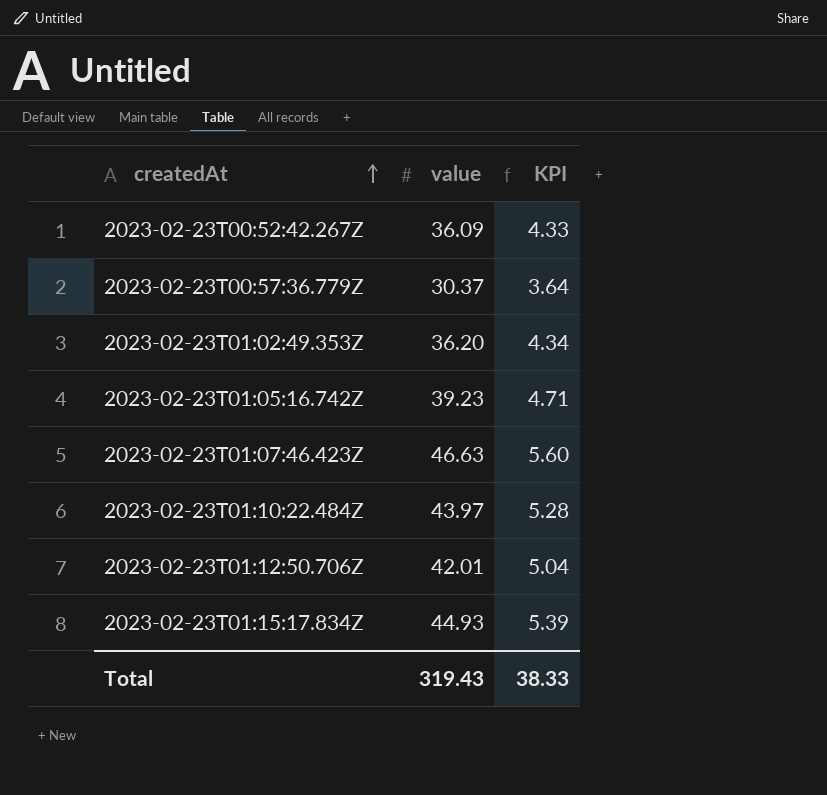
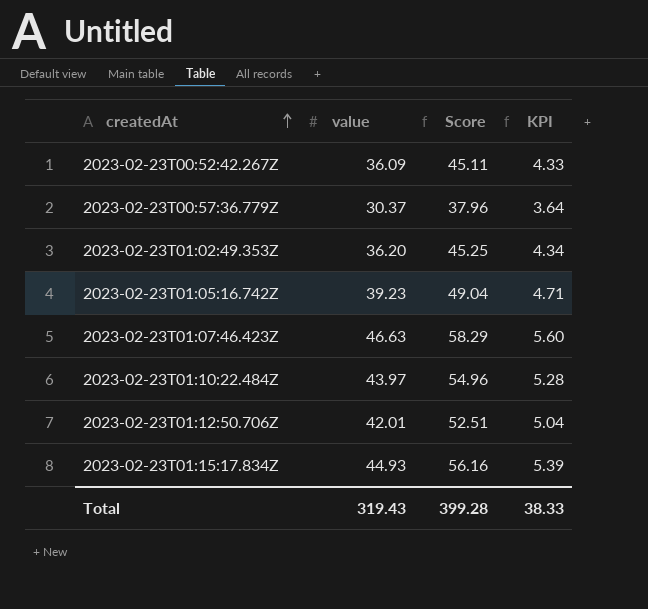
column Score | formula: none -> [value] * 1.25

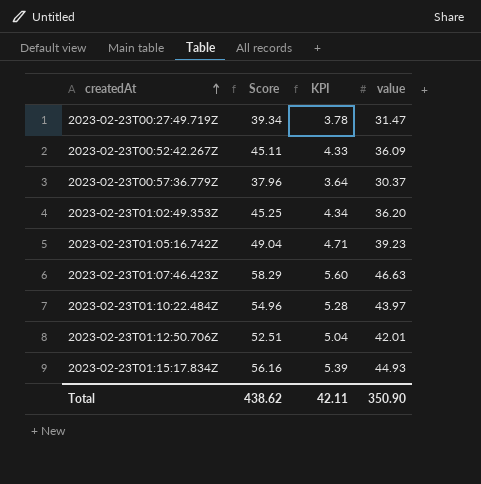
column value | position: 2 -> 4
row 2023-02-23T00:27:49.719Z: none -> 39.34 | 3.78 | 31.47
Total | Score: 399.28 -> 438.62
Total | KPI: 38.33 -> 42.11
Total | value: 319.43 -> 350.90

